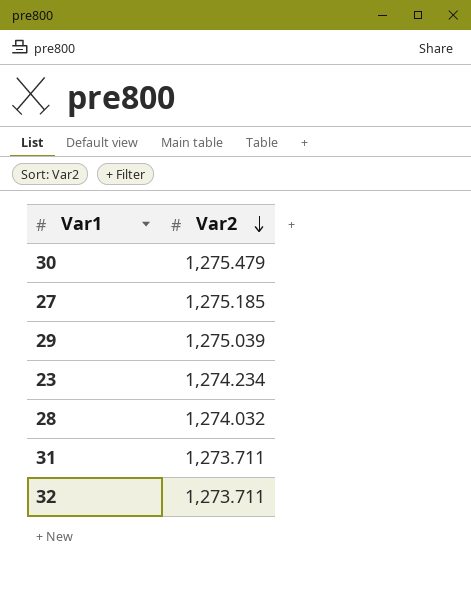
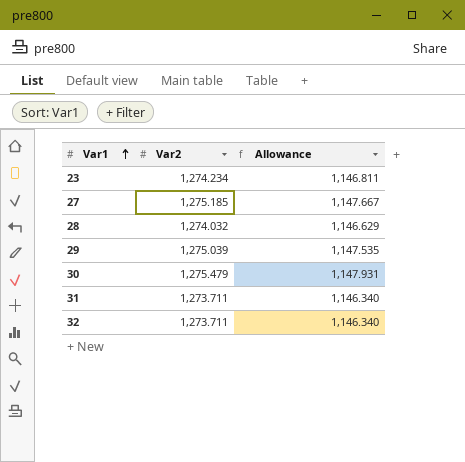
row order: Var2 descending -> Var1 ascending
column Allowance | formula: none -> [Var2] * 0.9

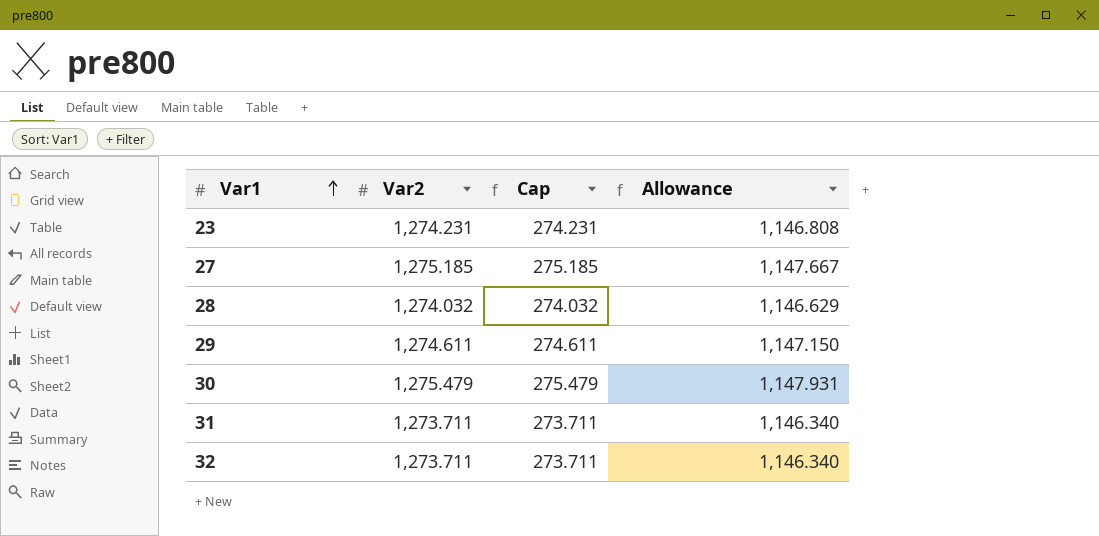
column Cap | formula: none -> [Var2] - 1000
23 | Var2: 1,274.234 -> 1,274.231
23 | Allowance: 1,146.811 -> 1,146.808
29 | Var2: 1,275.039 -> 1,274.611
29 | Allowance: 1,147.535 -> 1,147.150

